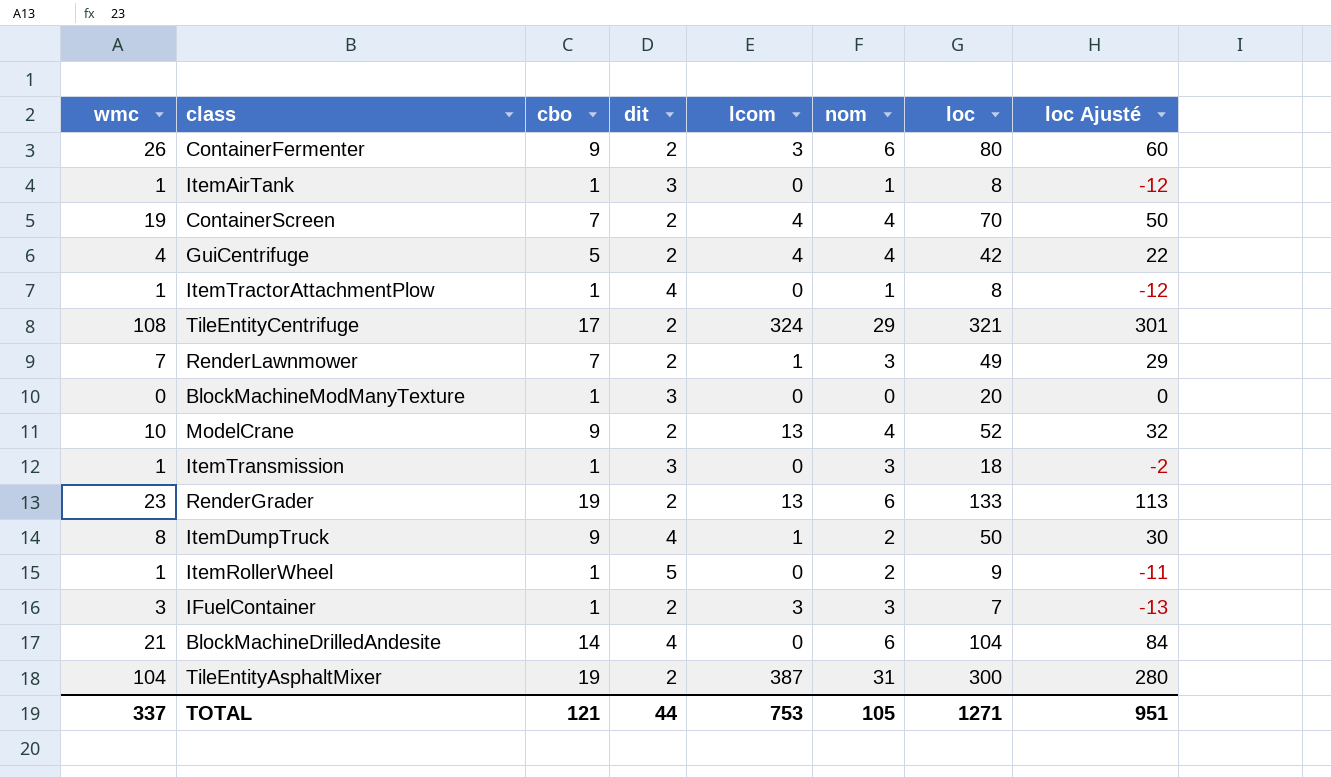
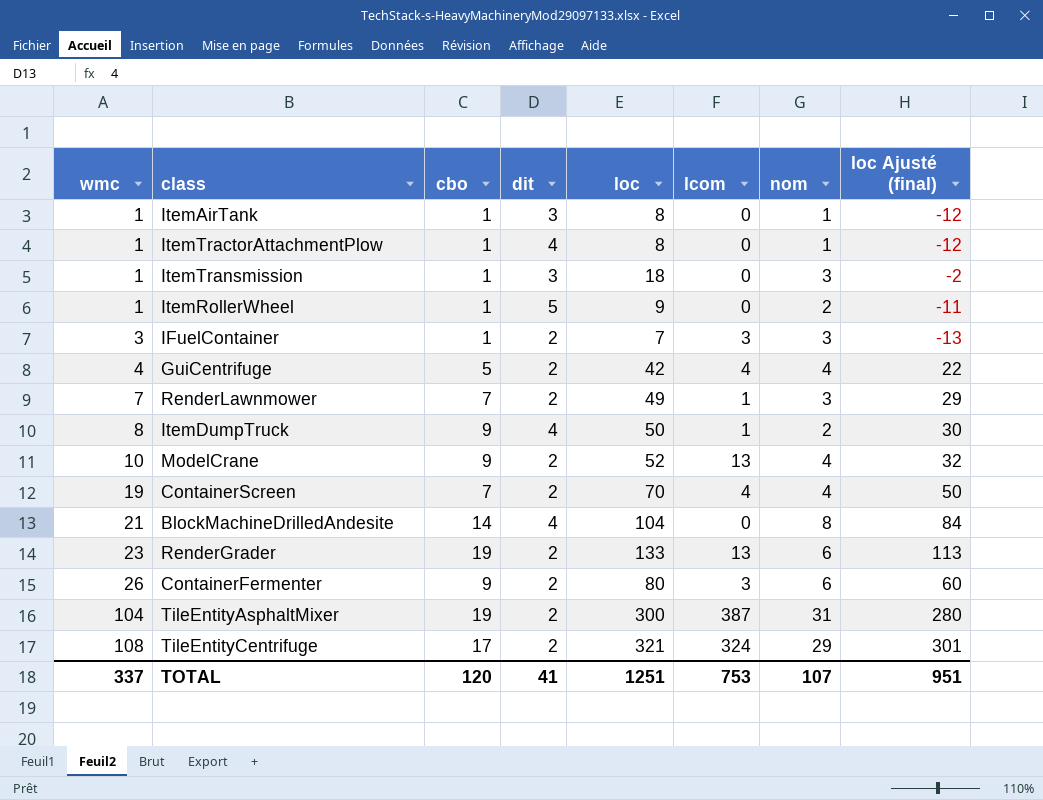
row order: none -> wmc ascending
column loc | position: 7 -> 5
column name: loc Ajusté -> loc Ajusté (final)
row BlockMachineModManyTexture: 0 | 1 | 3 | 0 | 0 | 20 | 0 -> none
BlockMachineDrilledAndesite | nom: 6 -> 8
TOTAL | cbo: 121 -> 120
TOTAL | dit: 44 -> 41
TOTAL | loc: 1271 -> 1251
TOTAL | nom: 105 -> 107

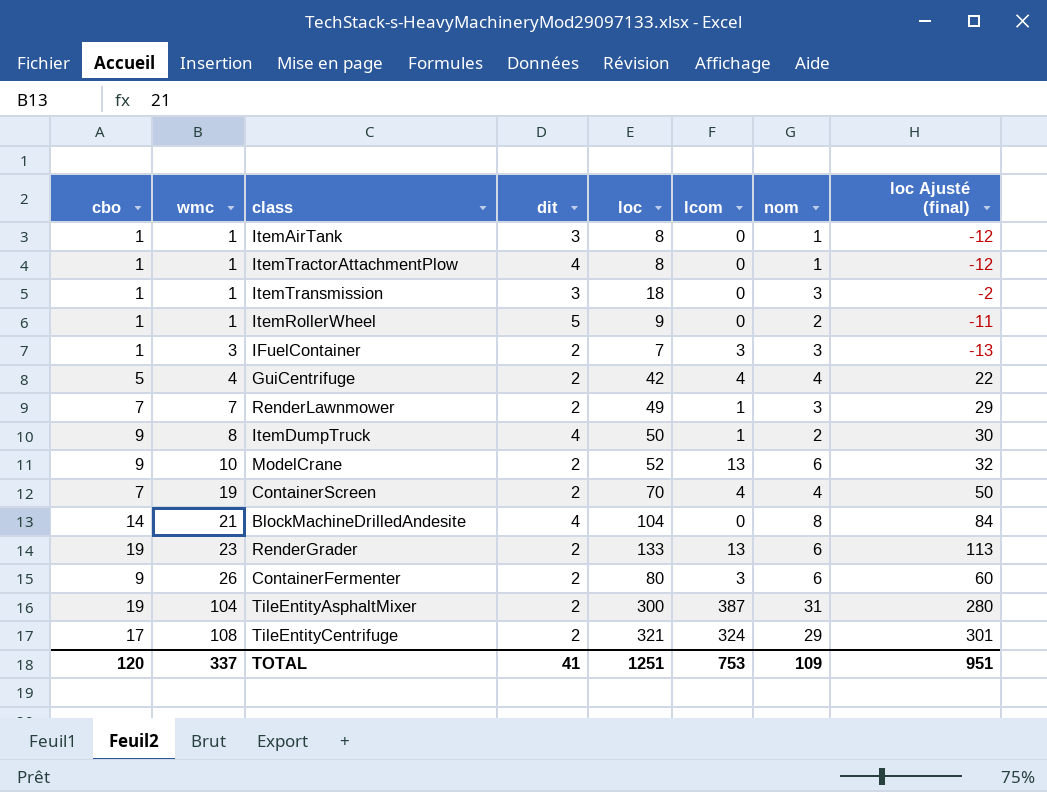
column cbo | position: 3 -> 1
ModelCrane | nom: 4 -> 6
TOTAL | nom: 107 -> 109

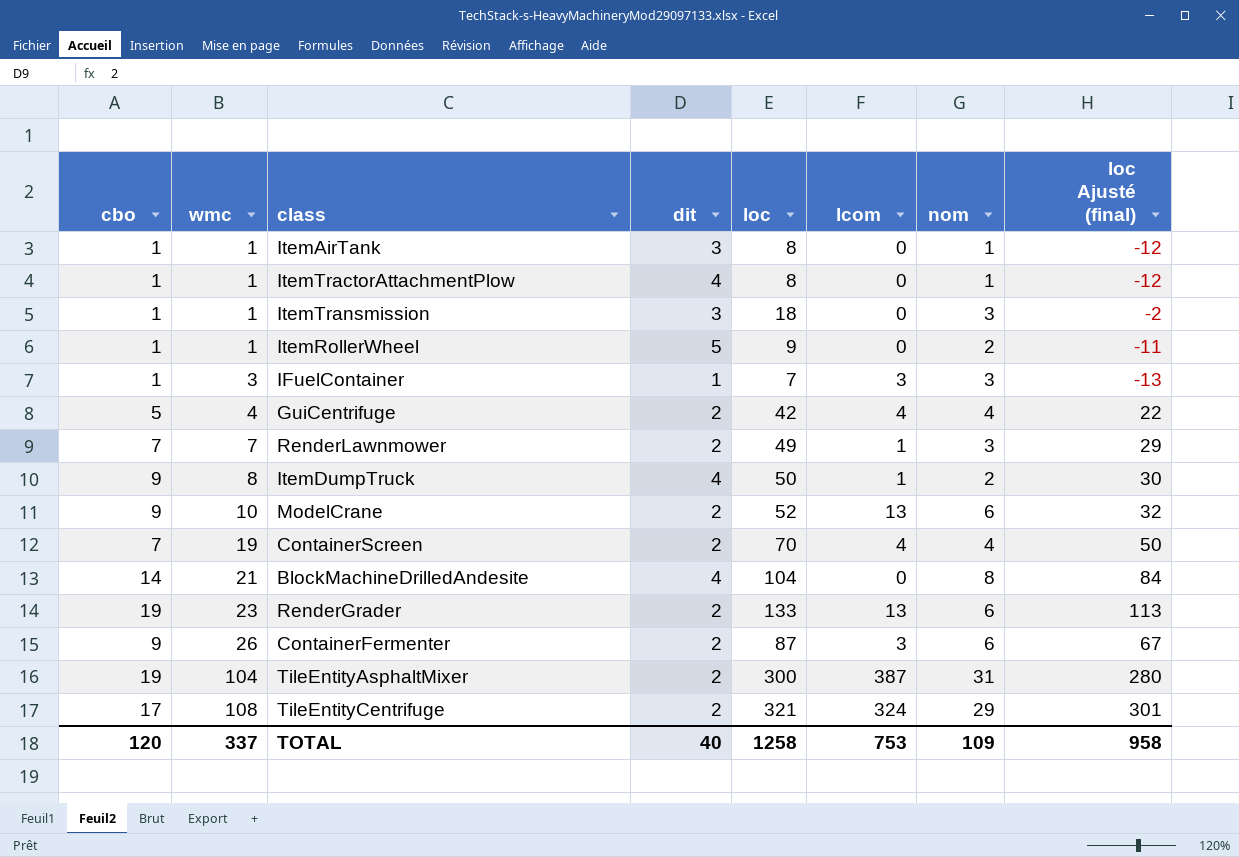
IFuelContainer | dit: 2 -> 1
ContainerFermenter | loc: 80 -> 87
ContainerFermenter | loc Ajusté (final): 60 -> 67
TOTAL | dit: 41 -> 40
TOTAL | loc: 1251 -> 1258
TOTAL | loc Ajusté (final): 951 -> 958

